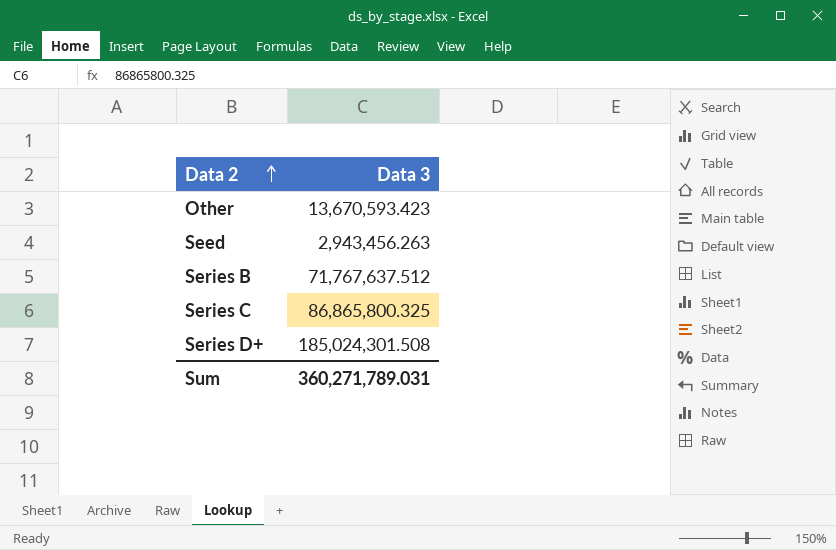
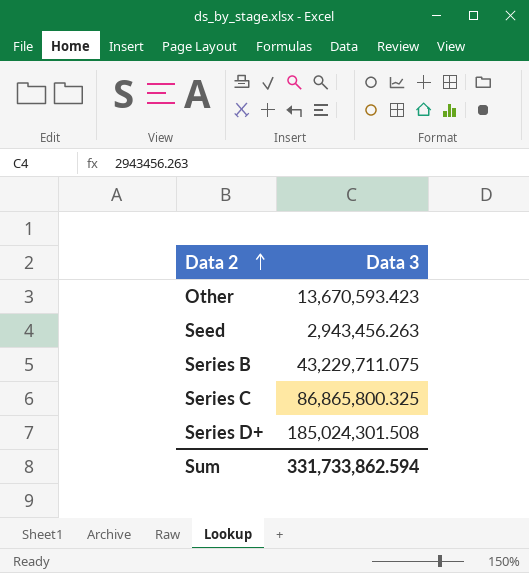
Series B | Data 3: 71,767,637.512 -> 43,229,711.075
Sum | Data 3: 360,271,789.031 -> 331,733,862.594

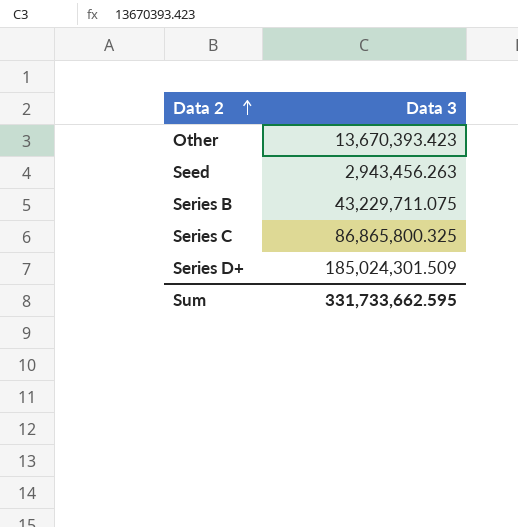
Other | Data 3: 13,670,593.423 -> 13,670,393.423
Series D+ | Data 3: 185,024,301.508 -> 185,024,301.509
Sum | Data 3: 331,733,862.594 -> 331,733,662.595

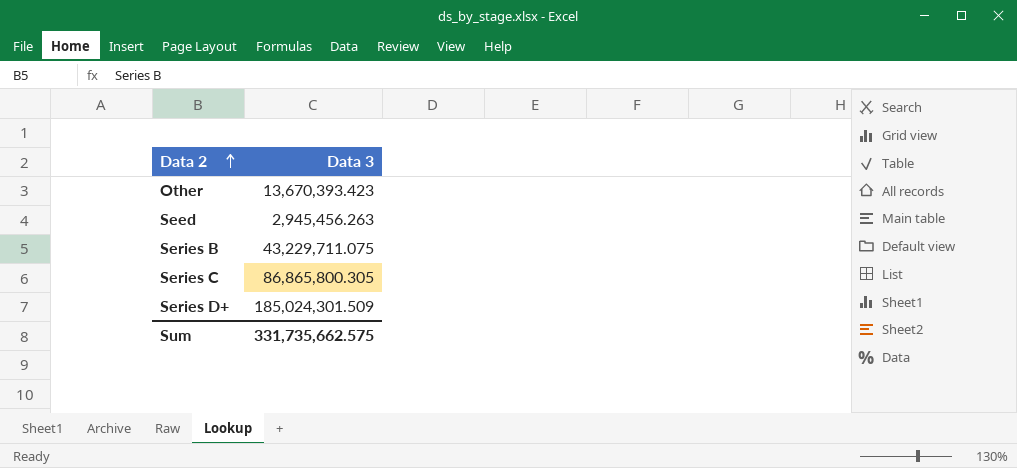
Seed | Data 3: 2,943,456.263 -> 2,945,456.263
Series C | Data 3: 86,865,800.325 -> 86,865,800.305
Sum | Data 3: 331,733,662.595 -> 331,735,662.575

